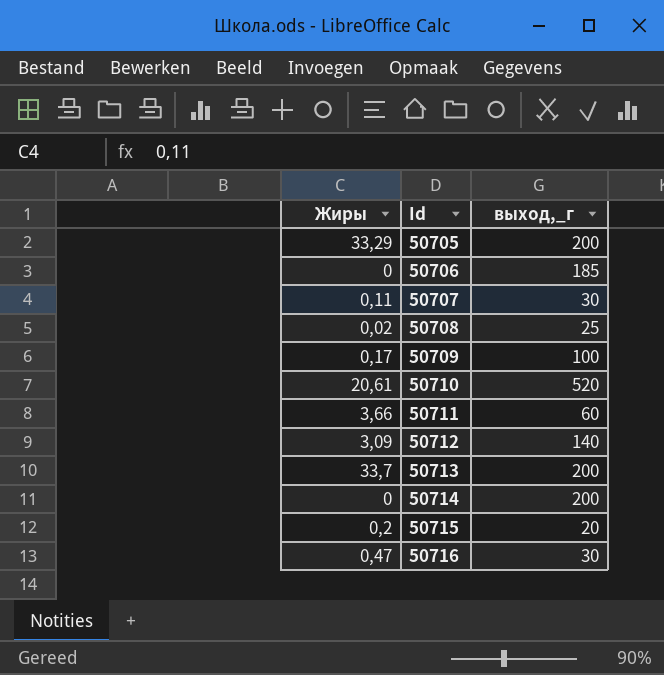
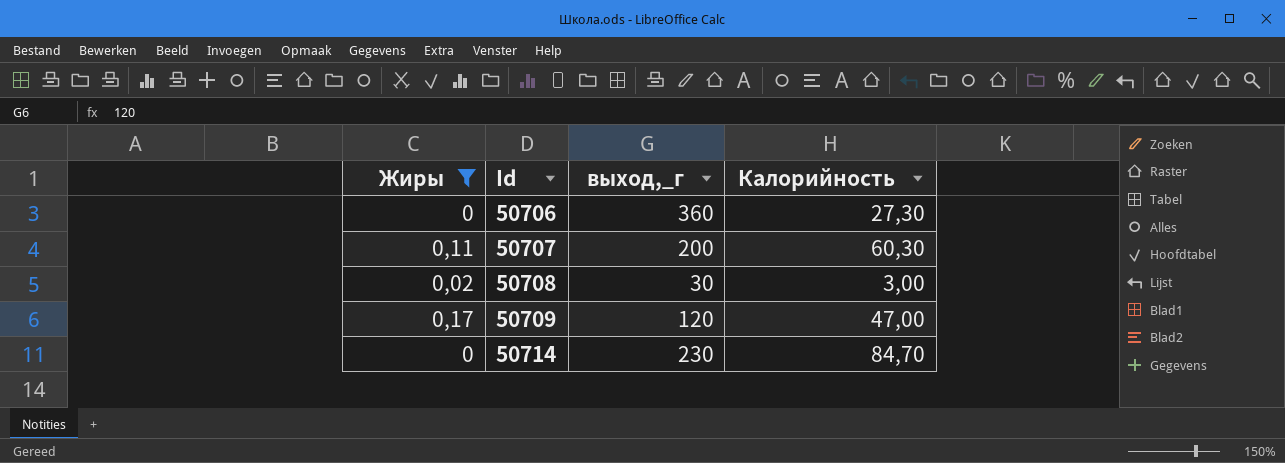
filter: none -> Жиры <= 0,17
column Калорийность | position: none -> 4
50706 | выход,_г: 185 -> 360
50707 | выход,_г: 30 -> 200
50708 | выход,_г: 25 -> 30
50709 | выход,_г: 100 -> 120
50714 | выход,_г: 200 -> 230

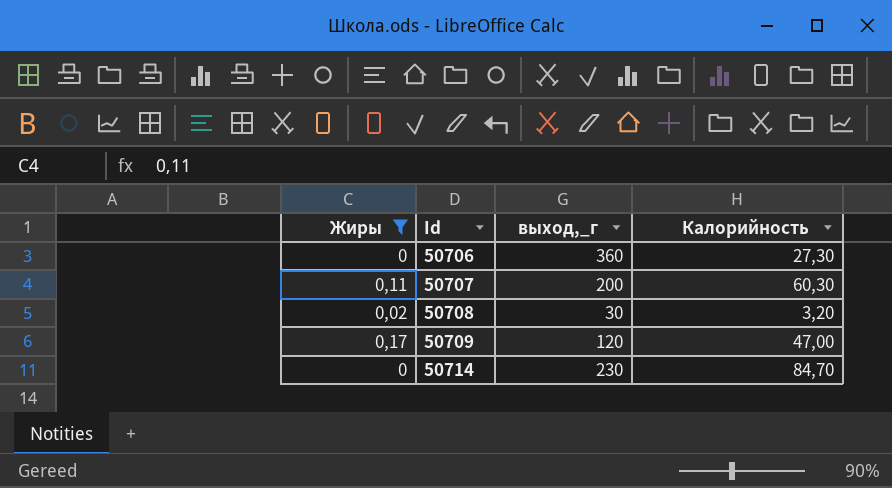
50708 | Калорийность: 3,00 -> 3,20

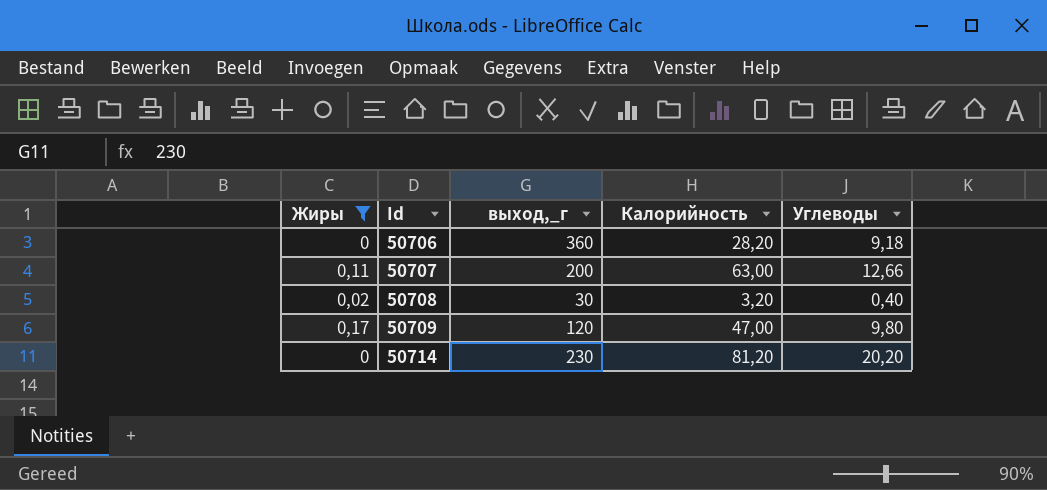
column Углеводы | position: none -> 5
50706 | Калорийность: 27,30 -> 28,20
50707 | Калорийность: 60,30 -> 63,00
50714 | Калорийность: 84,70 -> 81,20

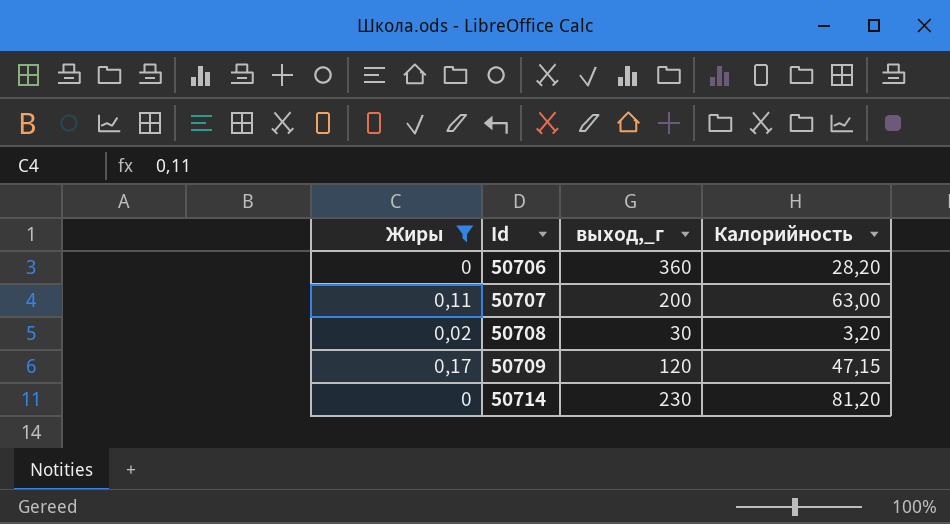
column Углеводы | position: 5 -> none
50709 | Калорийность: 47,00 -> 47,15

